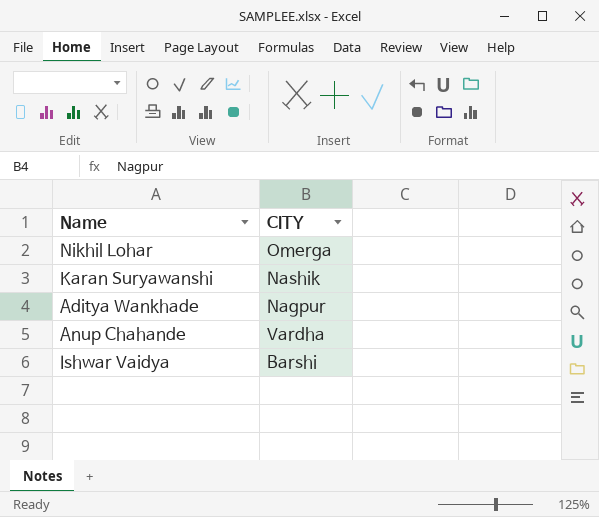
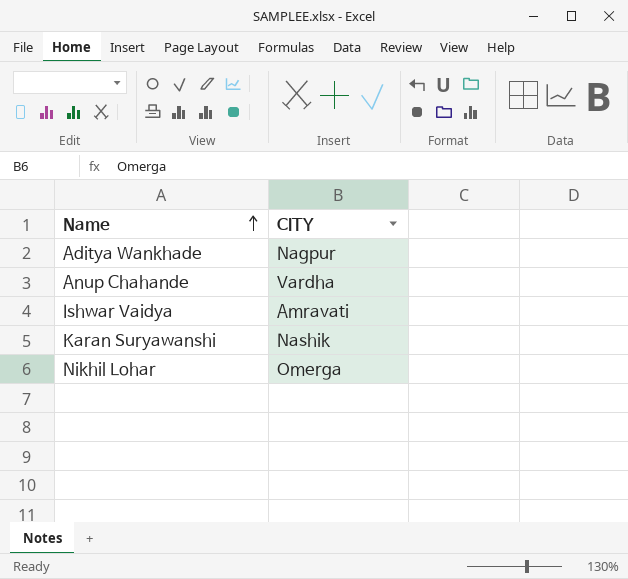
row order: none -> Name ascending
Ishwar Vaidya | CITY: Barshi -> Amravati

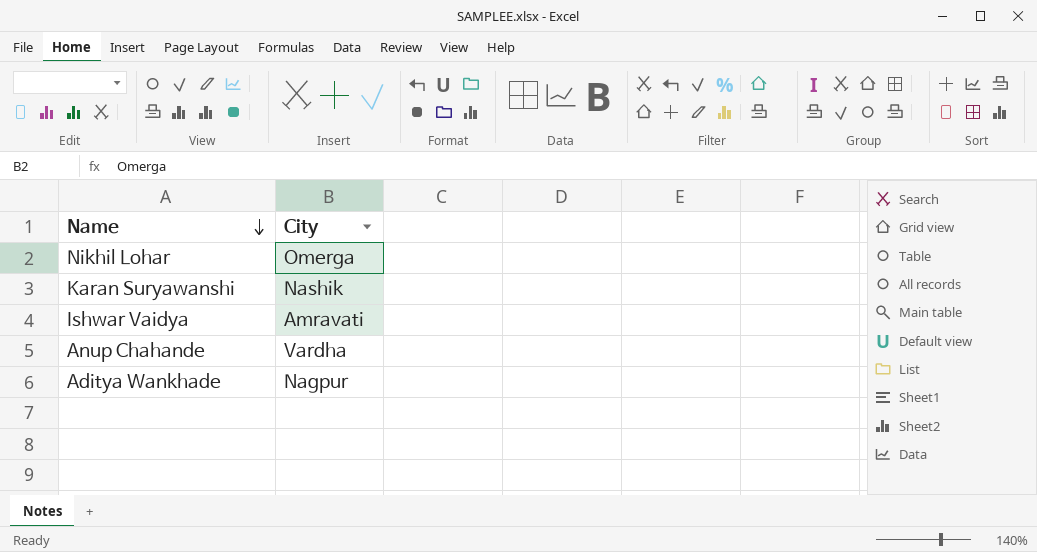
row order: Name ascending -> Name descending
column name: CITY -> City

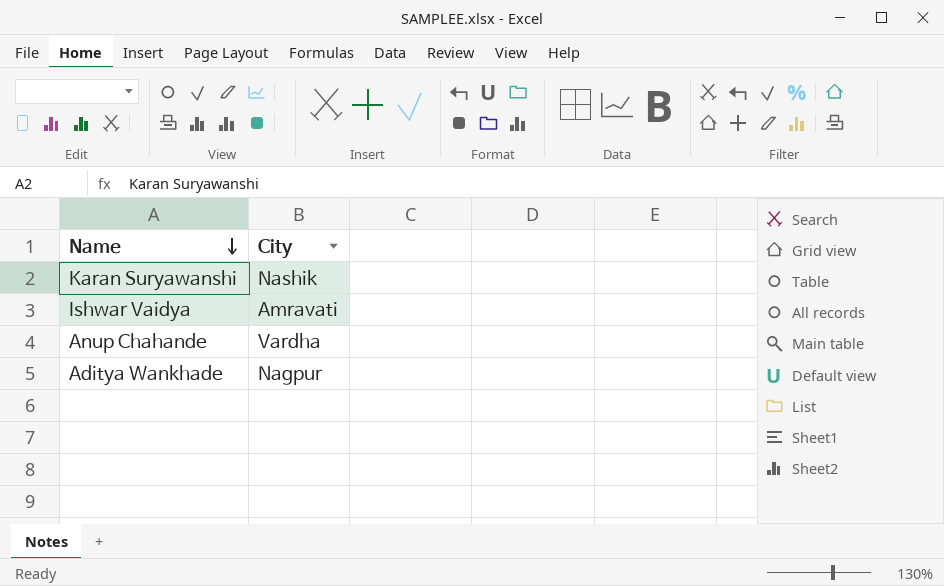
row Nikhil Lohar: Omerga -> none

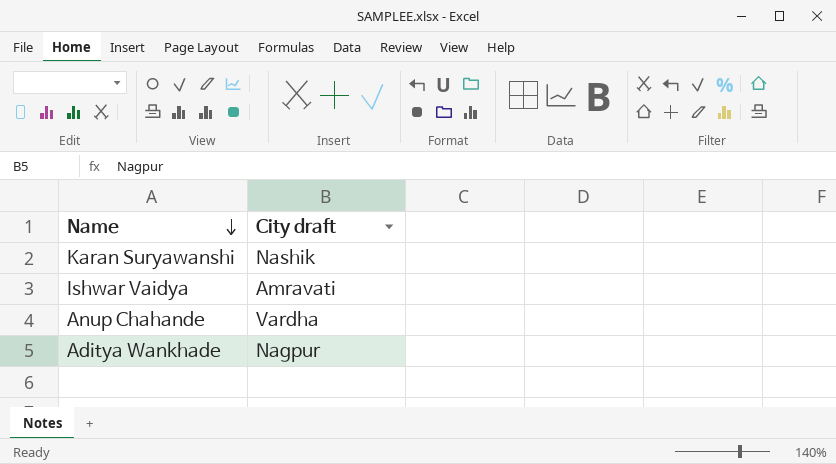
column name: City -> City draft

